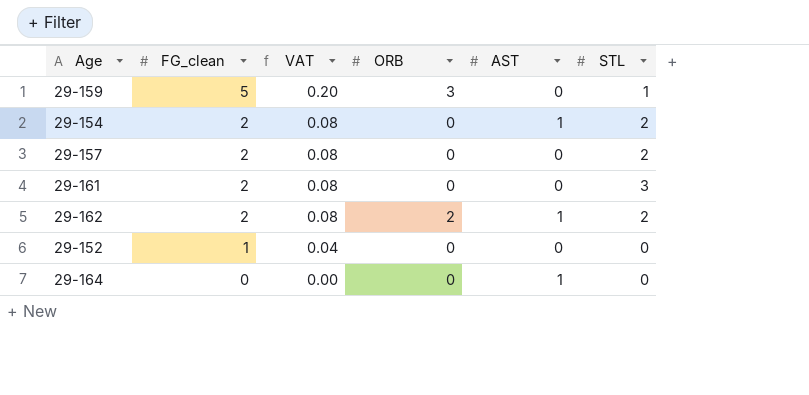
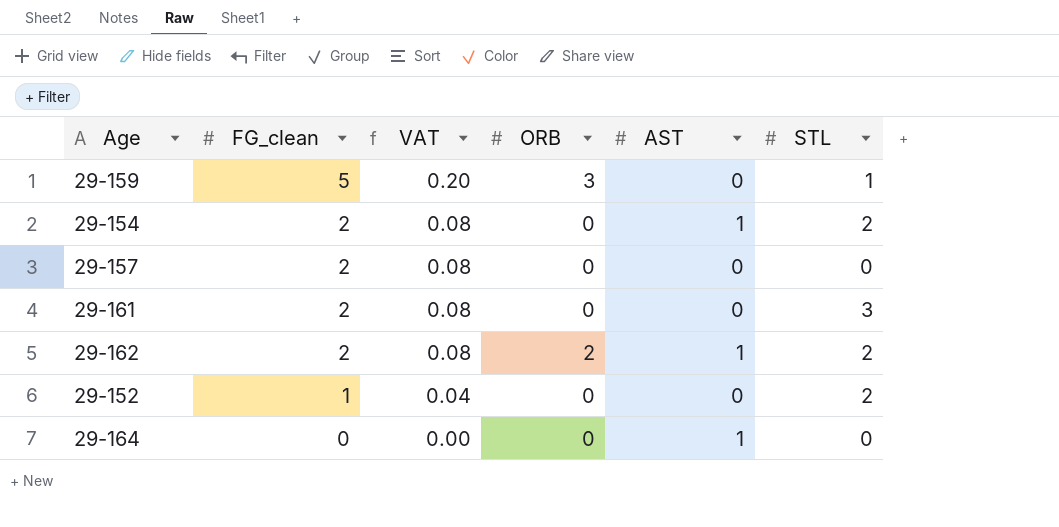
29-157 | STL: 2 -> 0
29-152 | STL: 0 -> 2

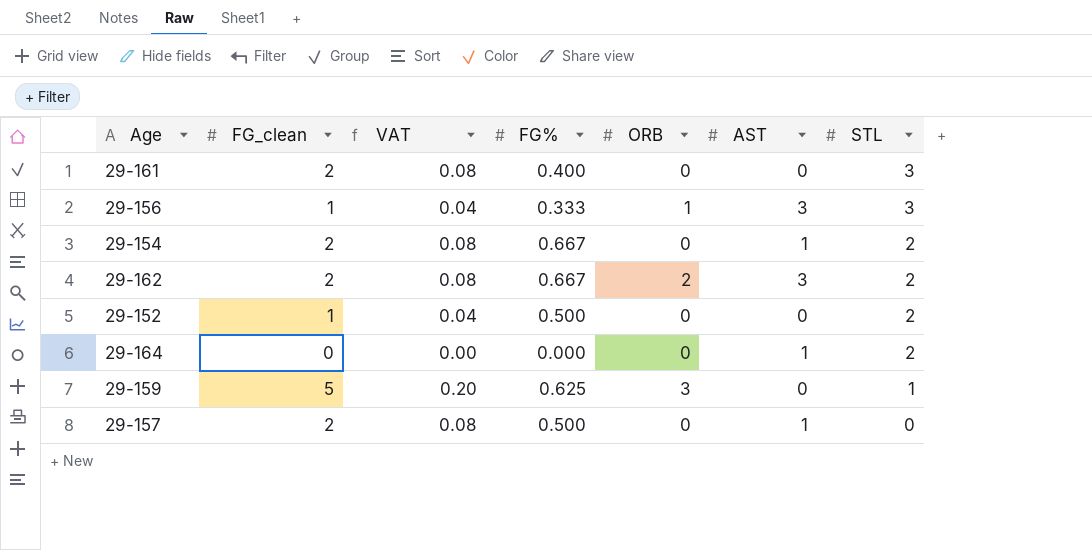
row order: FG_clean descending -> STL descending
column FG% | position: none -> 4
row 29-156: none -> 1 | 0.04 | 0.333 | 1 | 3 | 3
29-162 | AST: 1 -> 3
29-164 | STL: 0 -> 2
29-157 | AST: 0 -> 1

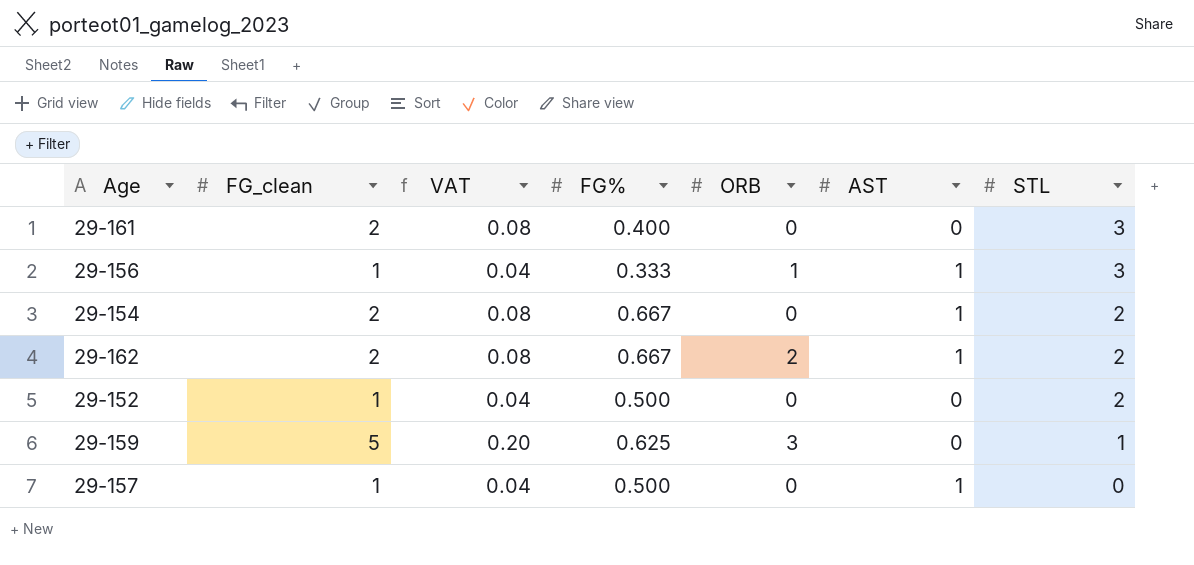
row 29-164: 0 | 0.00 | 0.000 | 0 | 1 | 2 -> none
29-156 | AST: 3 -> 1
29-162 | AST: 3 -> 1
29-157 | FG_clean: 2 -> 1
29-157 | VAT: 0.08 -> 0.04

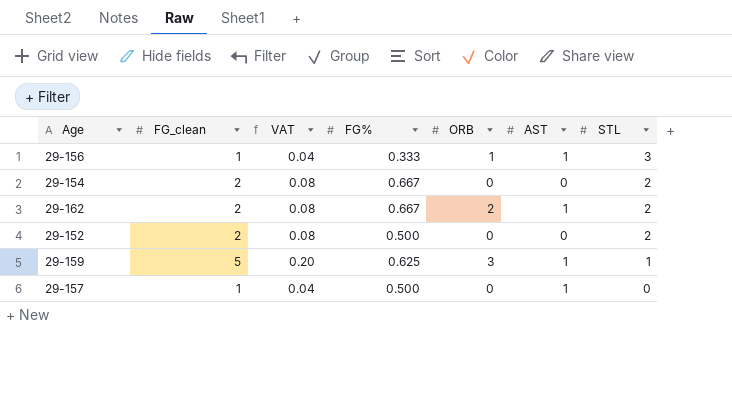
row 29-161: 2 | 0.08 | 0.400 | 0 | 0 | 3 -> none
29-154 | AST: 1 -> 0
29-152 | FG_clean: 1 -> 2
29-152 | VAT: 0.04 -> 0.08
29-159 | AST: 0 -> 1

